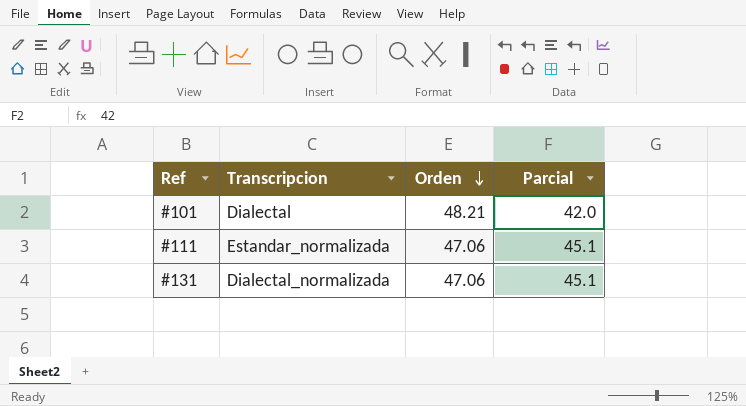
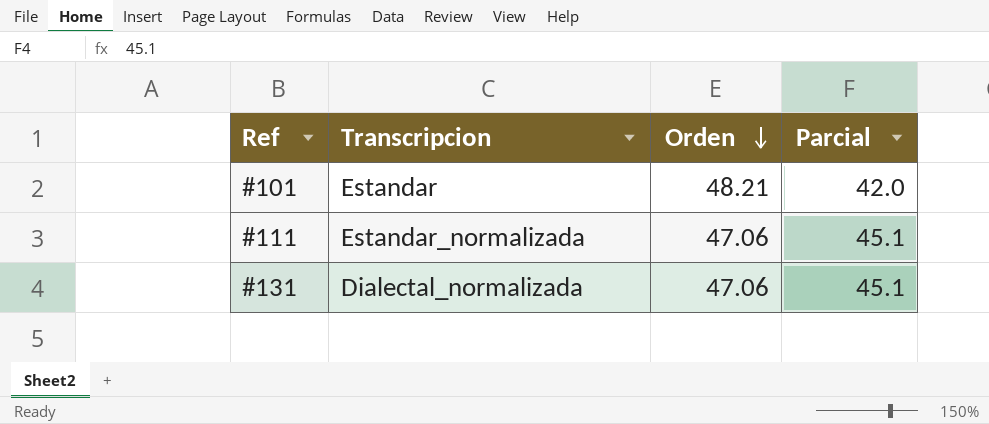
#101 | Transcripcion: Dialectal -> Estandar

